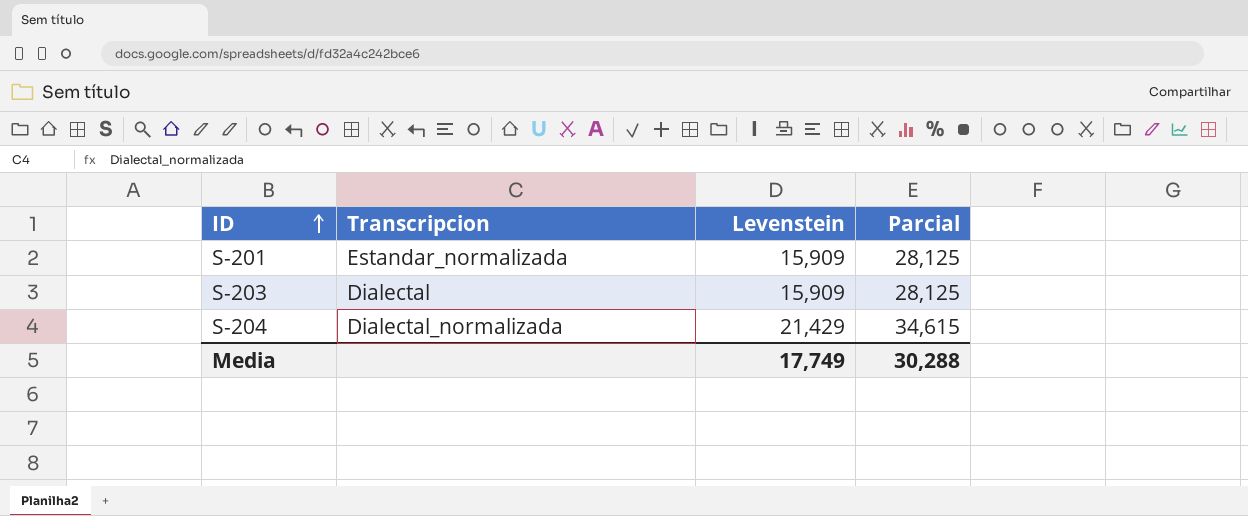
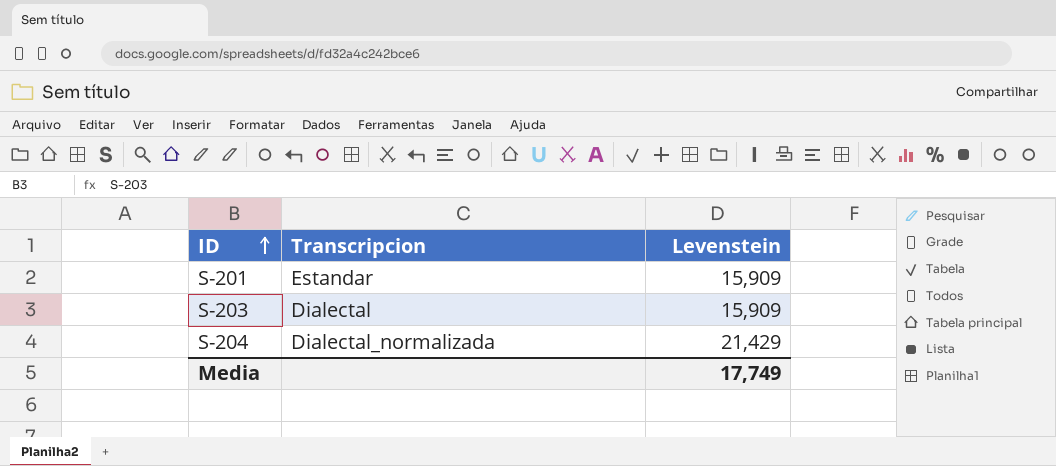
column Parcial | position: 4 -> none
S-201 | Transcripcion: Estandar_normalizada -> Estandar

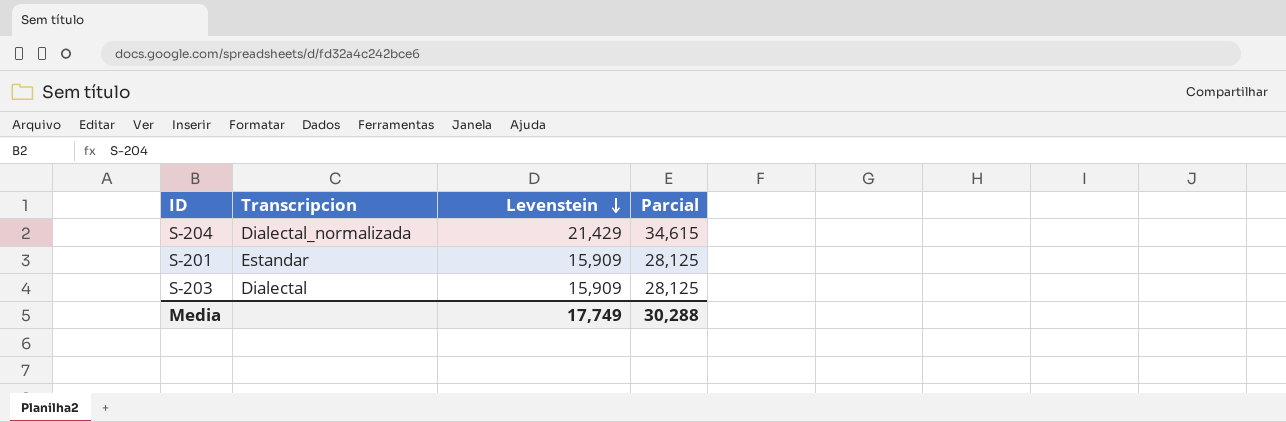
row order: ID ascending -> Levenstein descending
column Parcial | position: none -> 4

